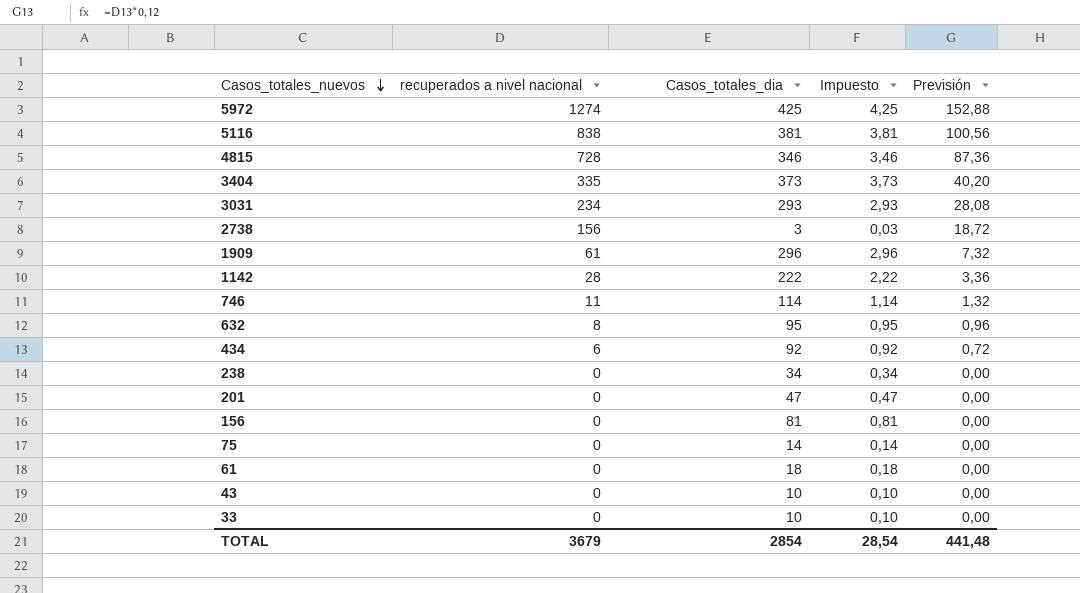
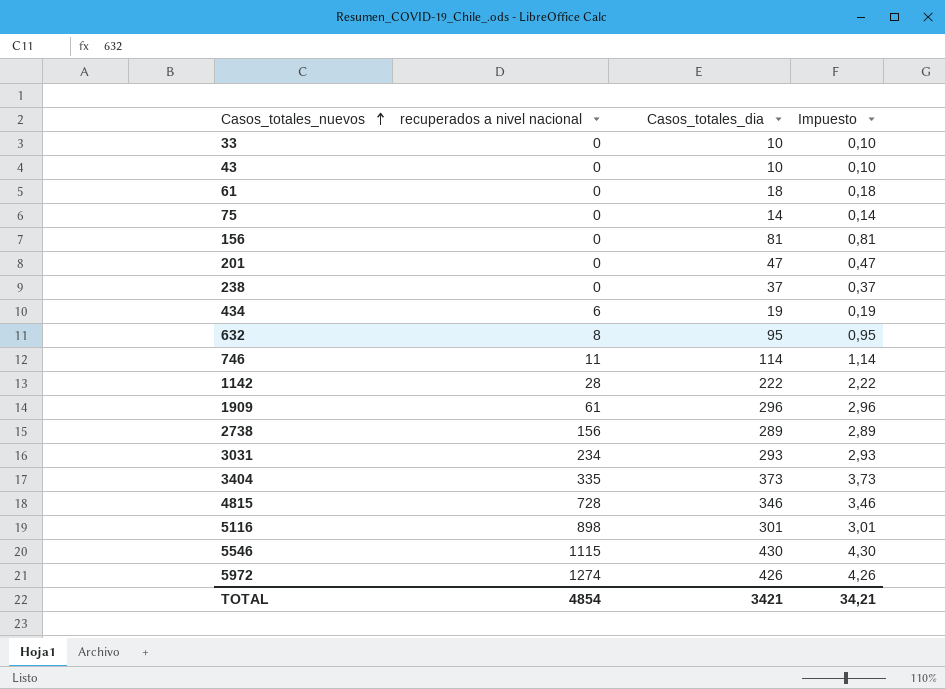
row order: Casos_totales_nuevos descending -> Casos_totales_nuevos ascending
column Previsión | formula: [recuperados a nivel nacional] * 0,12 -> none
238 | Casos_totales_dia: 34 -> 37
238 | Impuesto: 0,34 -> 0,37
434 | Casos_totales_dia: 92 -> 19
434 | Impuesto: 0,92 -> 0,19
2738 | Casos_totales_dia: 3 -> 289
2738 | Impuesto: 0,03 -> 2,89
5116 | recuperados a nivel nacional: 838 -> 898
5116 | Casos_totales_dia: 381 -> 301
5116 | Impuesto: 3,81 -> 3,01
row 5546: none -> 1115 | 430 | 4,30
5972 | Casos_totales_dia: 425 -> 426
5972 | Impuesto: 4,25 -> 4,26
TOTAL | recuperados a nivel nacional: 3679 -> 4854
TOTAL | Casos_totales_dia: 2854 -> 3421
TOTAL | Impuesto: 28,54 -> 34,21

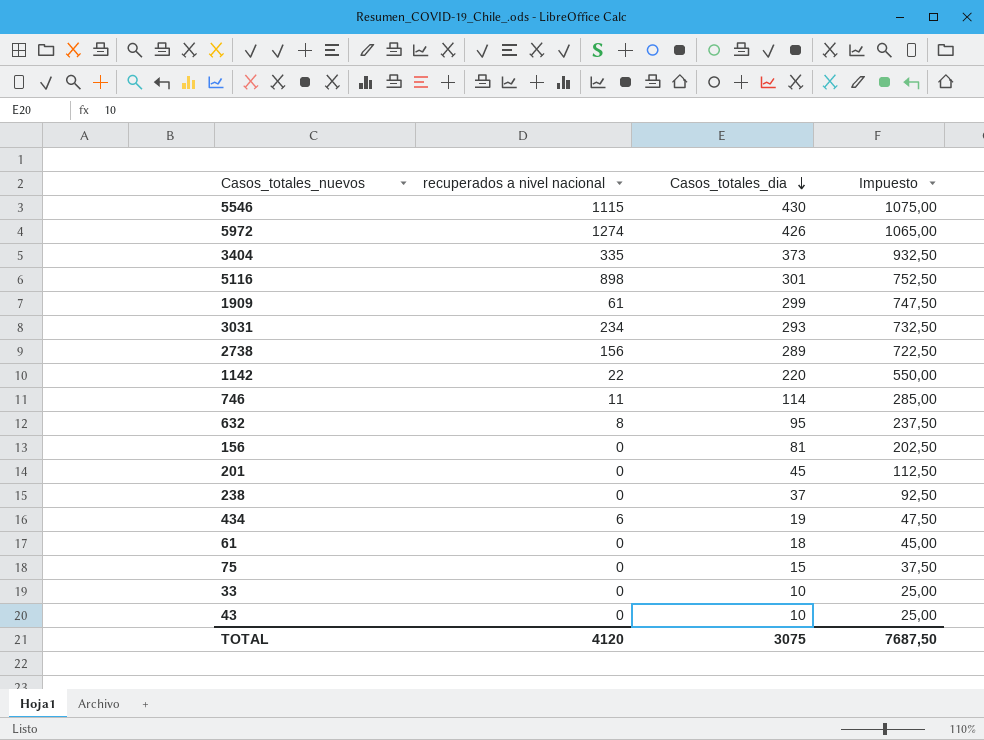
row order: Casos_totales_nuevos ascending -> Casos_totales_dia descending
column Impuesto | formula: [Casos_totales_dia] * 0,01 -> [Casos_totales_dia] * 2,5
row 4815: 728 | 346 | 3,46 -> none
1909 | Casos_totales_dia: 296 -> 299
1142 | recuperados a nivel nacional: 28 -> 22
1142 | Casos_totales_dia: 222 -> 220
201 | Casos_totales_dia: 47 -> 45
75 | Casos_totales_dia: 14 -> 15
TOTAL | recuperados a nivel nacional: 4854 -> 4120
TOTAL | Casos_totales_dia: 3421 -> 3075
TOTAL | Impuesto: 34,21 -> 7687,50

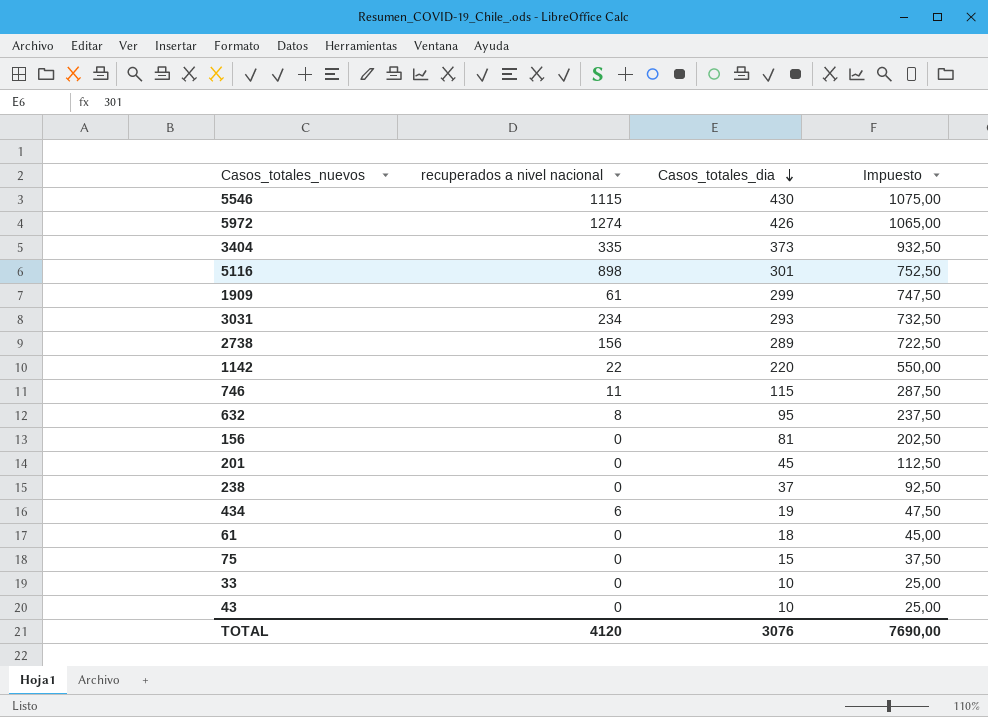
746 | Casos_totales_dia: 114 -> 115
746 | Impuesto: 285,00 -> 287,50
TOTAL | Casos_totales_dia: 3075 -> 3076
TOTAL | Impuesto: 7687,50 -> 7690,00

